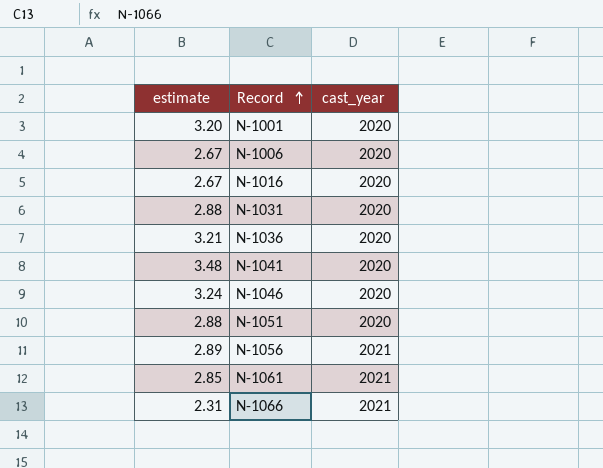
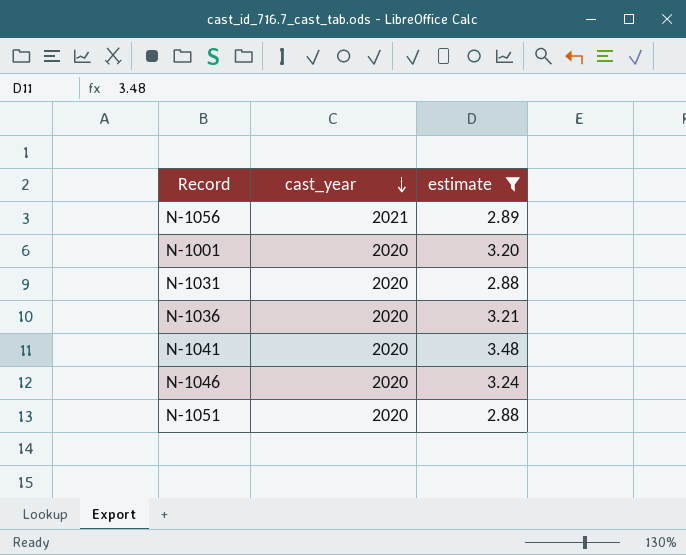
filter: none -> estimate >= 2.88
row order: Record ascending -> cast_year descending
column estimate | position: 1 -> 3

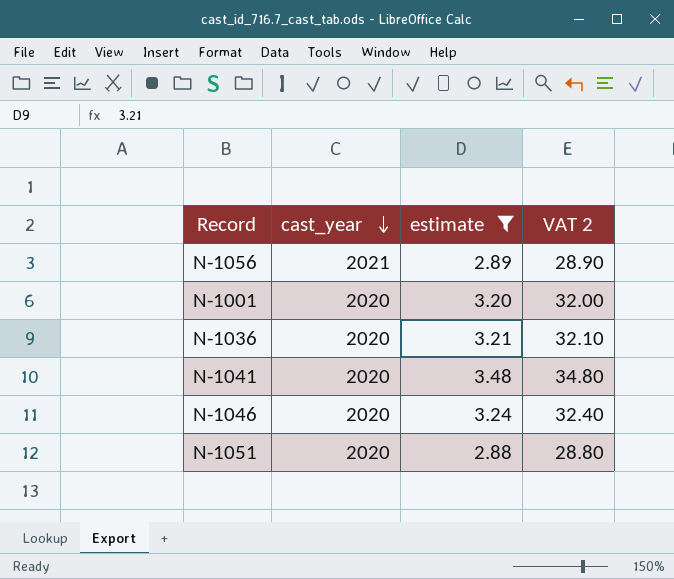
column VAT 2 | formula: none -> [estimate] * 10
row N-1031: 2020 | 2.88 -> none

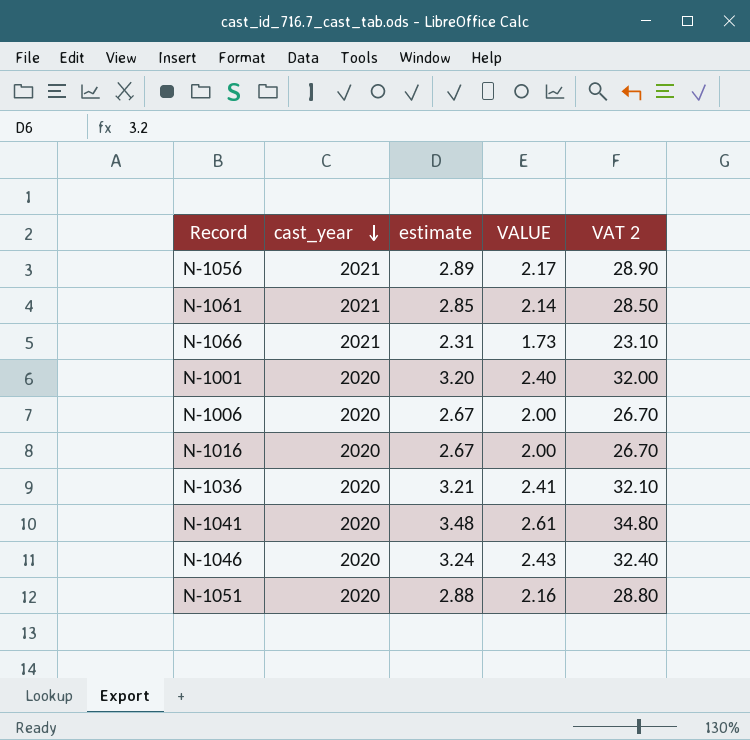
filter: estimate >= 2.88 -> none
column VALUE | formula: none -> [estimate] * 0.75

